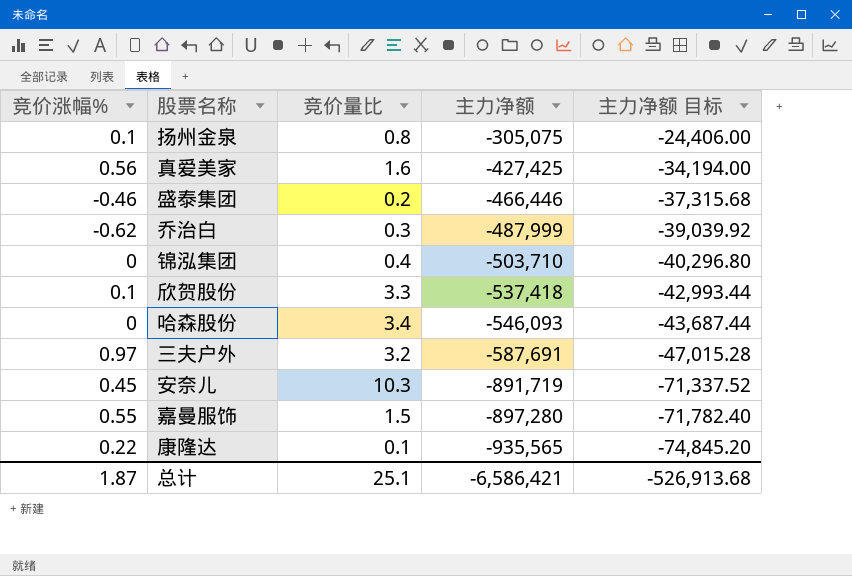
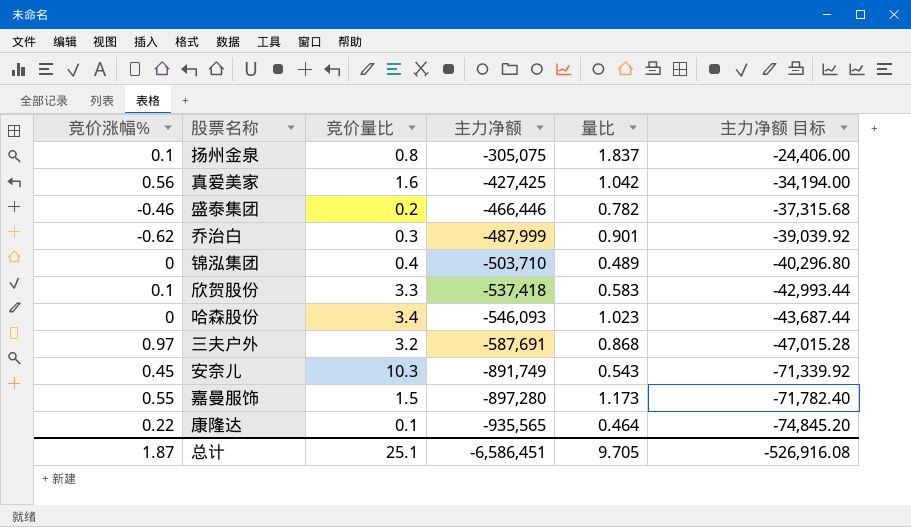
column 量比 | position: none -> 5
安奈儿 | 主力净额: -891,719 -> -891,749
安奈儿 | 主力净额 目标: -71,337.52 -> -71,339.92
总计 | 主力净额: -6,586,421 -> -6,586,451
总计 | 主力净额 目标: -526,913.68 -> -526,916.08

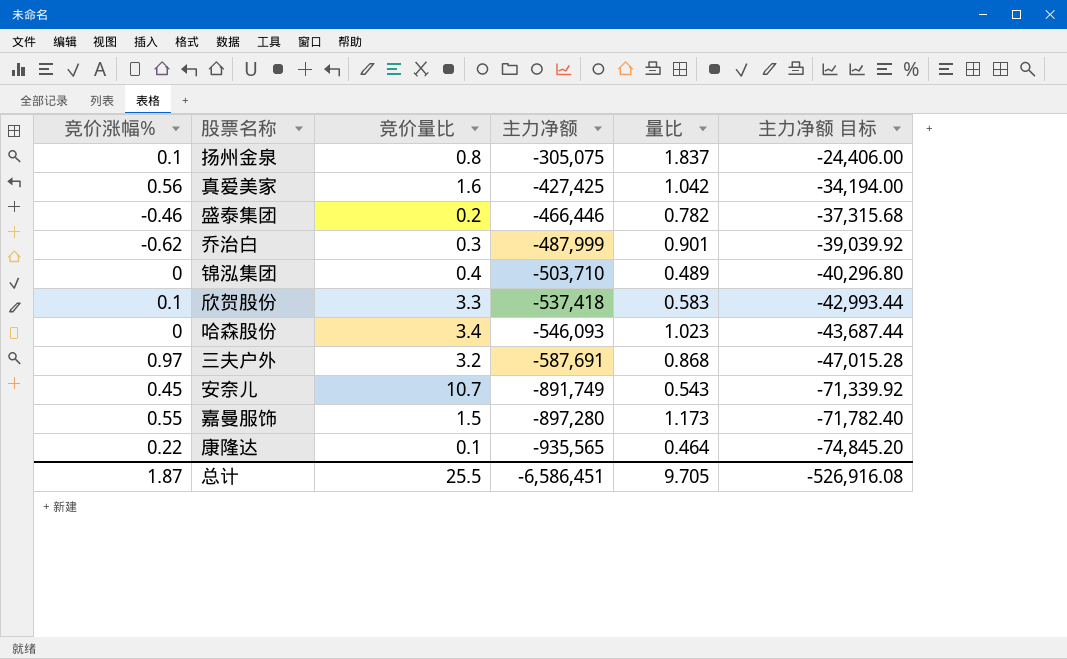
安奈儿 | 竞价量比: 10.3 -> 10.7
总计 | 竞价量比: 25.1 -> 25.5

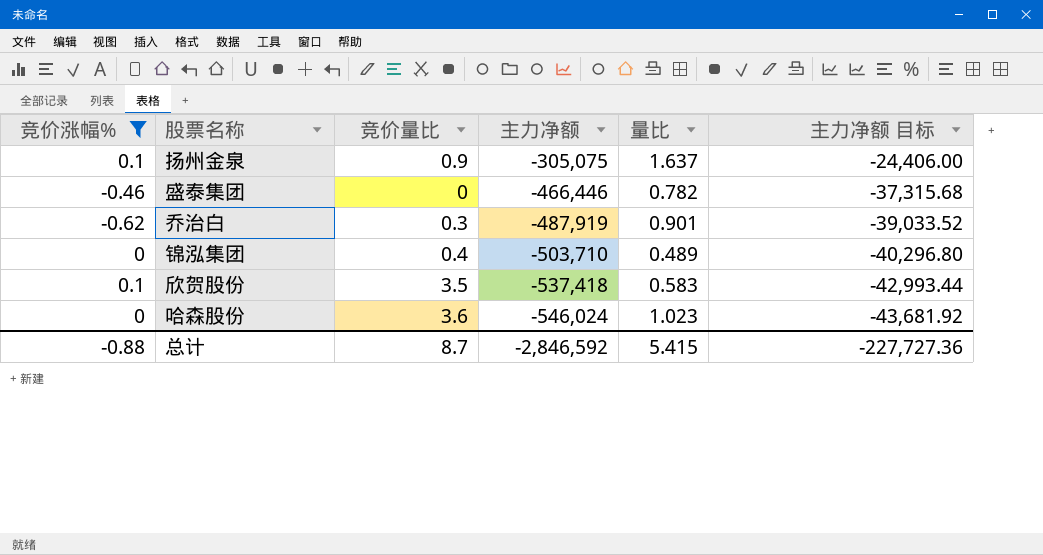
filter: none -> 竞价涨幅% <= 0.1
扬州金泉 | 竞价量比: 0.8 -> 0.9
扬州金泉 | 量比: 1.837 -> 1.637
盛泰集团 | 竞价量比: 0.2 -> 0
乔治白 | 主力净额: -487,999 -> -487,919
乔治白 | 主力净额 目标: -39,039.92 -> -39,033.52
欣贺股份 | 竞价量比: 3.3 -> 3.5
哈森股份 | 竞价量比: 3.4 -> 3.6
哈森股份 | 主力净额: -546,093 -> -546,024
哈森股份 | 主力净额 目标: -43,687.44 -> -43,681.92
总计 | 竞价涨幅%: 1.87 -> -0.88
总计 | 竞价量比: 25.5 -> 8.7
总计 | 主力净额: -6,586,451 -> -2,846,592
总计 | 量比: 9.705 -> 5.415
总计 | 主力净额 目标: -526,916.08 -> -227,727.36

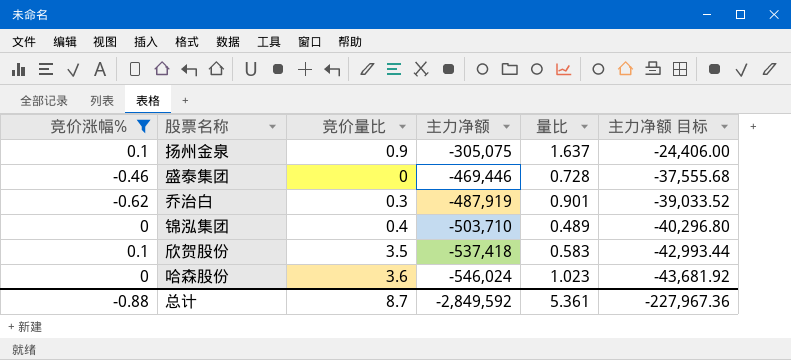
盛泰集团 | 主力净额: -466,446 -> -469,446
盛泰集团 | 量比: 0.782 -> 0.728
盛泰集团 | 主力净额 目标: -37,315.68 -> -37,555.68
总计 | 主力净额: -2,846,592 -> -2,849,592
总计 | 量比: 5.415 -> 5.361
总计 | 主力净额 目标: -227,727.36 -> -227,967.36

